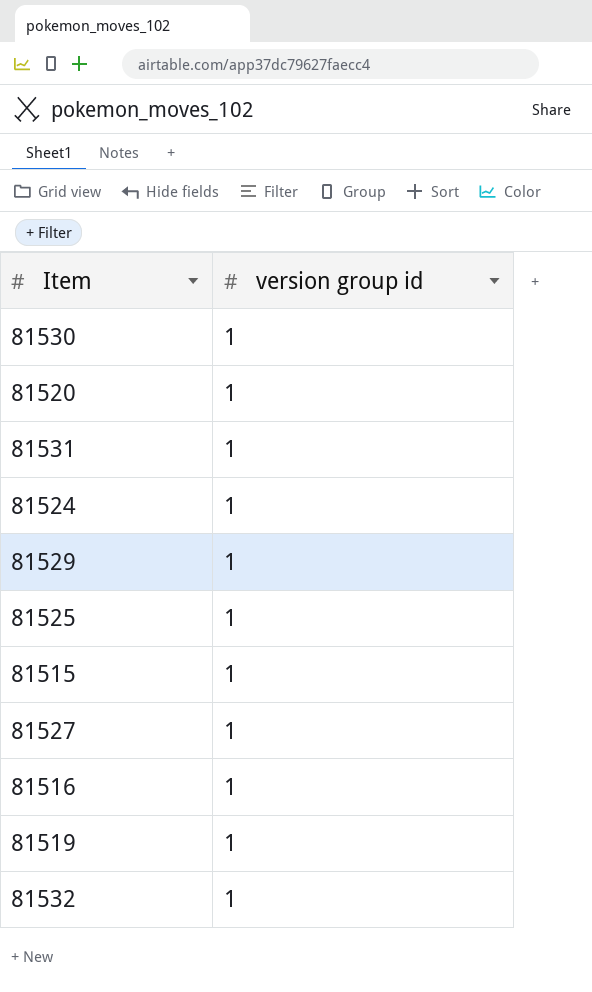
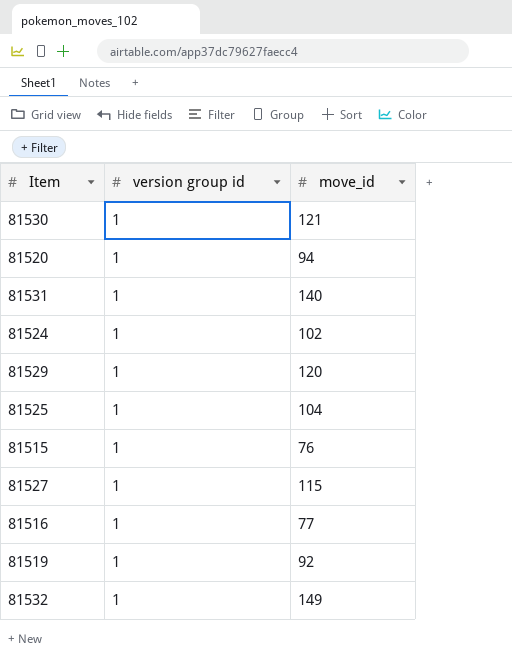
column move_id | position: none -> 3

